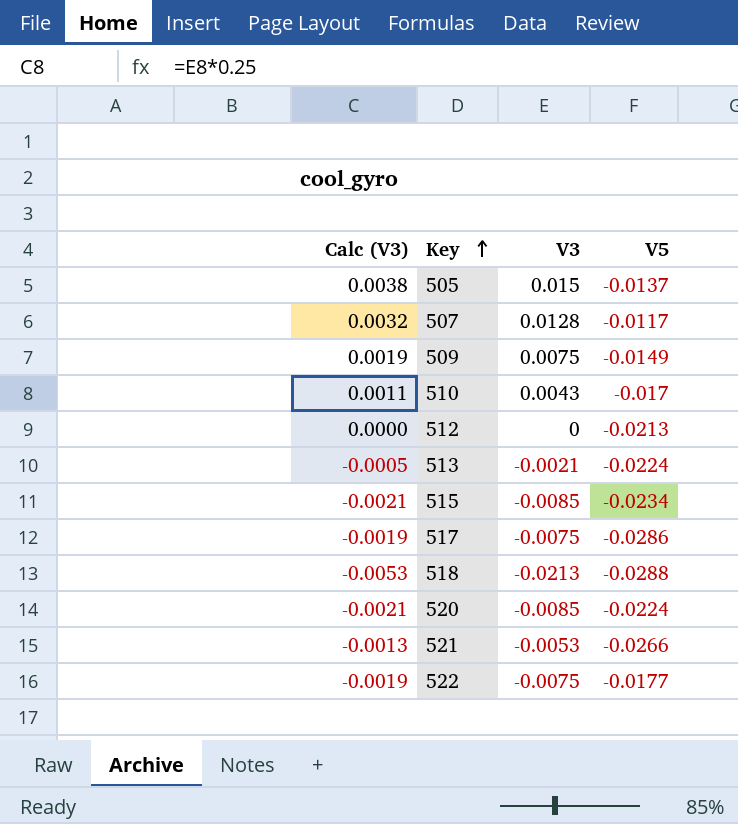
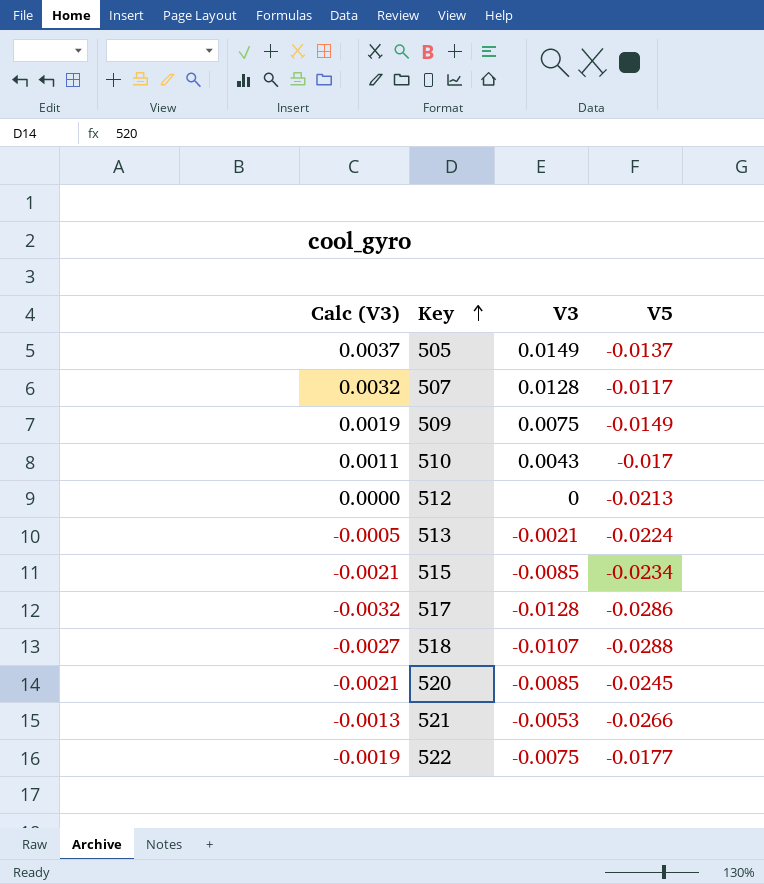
505 | Calc (V3): 0.0038 -> 0.0037
505 | V3: 0.015 -> 0.0149
517 | Calc (V3): -0.0019 -> -0.0032
517 | V3: -0.0075 -> -0.0128
518 | Calc (V3): -0.0053 -> -0.0027
518 | V3: -0.0213 -> -0.0107
520 | V5: -0.0224 -> -0.0245

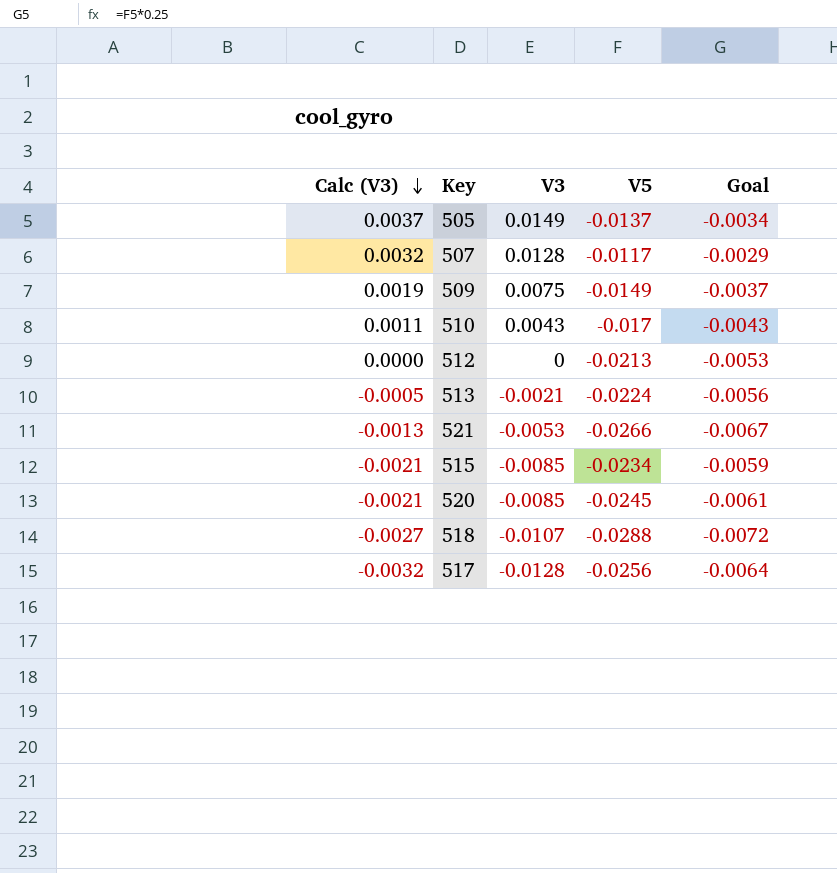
row order: Key ascending -> Calc (V3) descending
column Goal | formula: none -> [V5] * 0.25
row 522: -0.0019 | -0.0075 | -0.0177 -> none
517 | V5: -0.0286 -> -0.0256

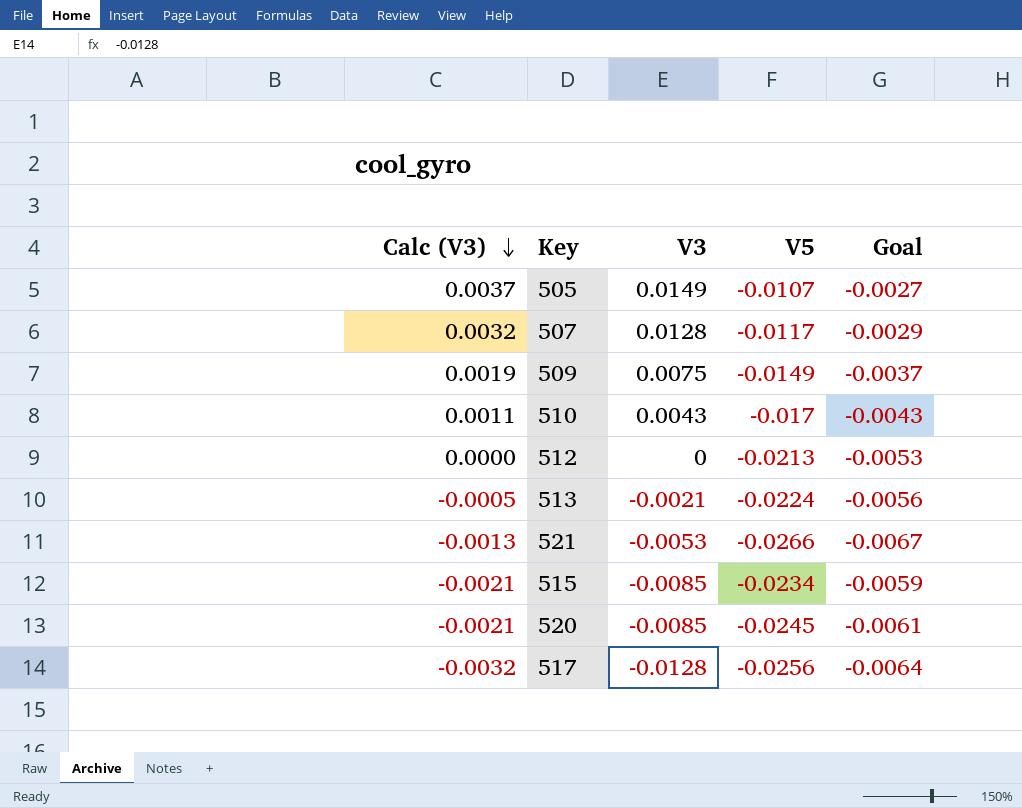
row 518: -0.0027 | -0.0107 | -0.0288 | -0.0072 -> none
505 | V5: -0.0137 -> -0.0107
505 | Goal: -0.0034 -> -0.0027

